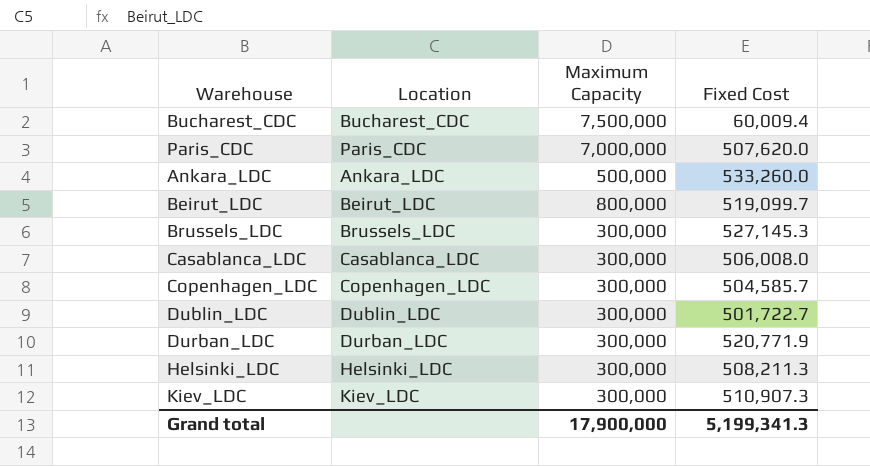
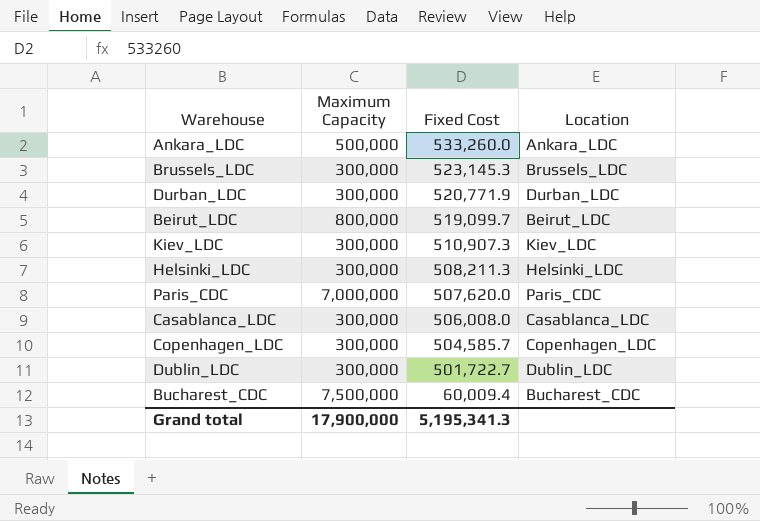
row order: none -> Fixed Cost descending
column Location | position: 2 -> 4
Brussels_LDC | Fixed Cost: 527,145.3 -> 523,145.3
Grand total | Fixed Cost: 5,199,341.3 -> 5,195,341.3

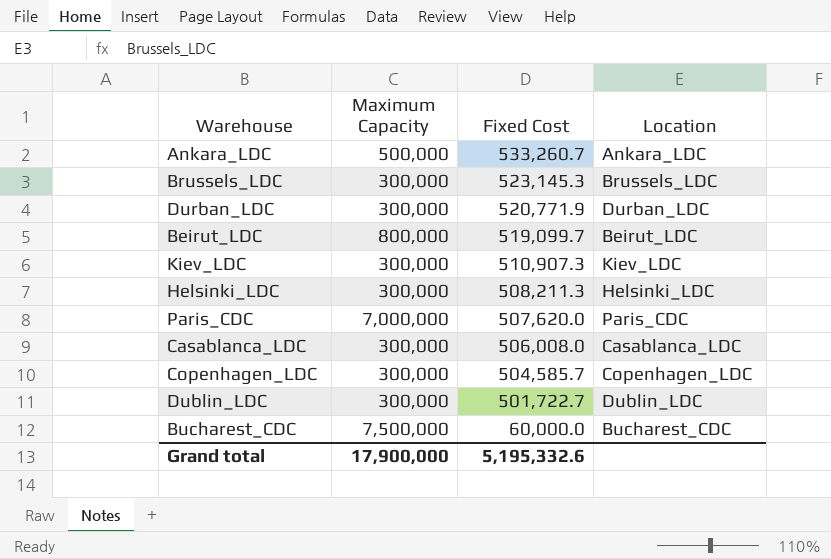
Ankara_LDC | Fixed Cost: 533,260.0 -> 533,260.7
Bucharest_CDC | Fixed Cost: 60,009.4 -> 60,000.0
Grand total | Fixed Cost: 5,195,341.3 -> 5,195,332.6

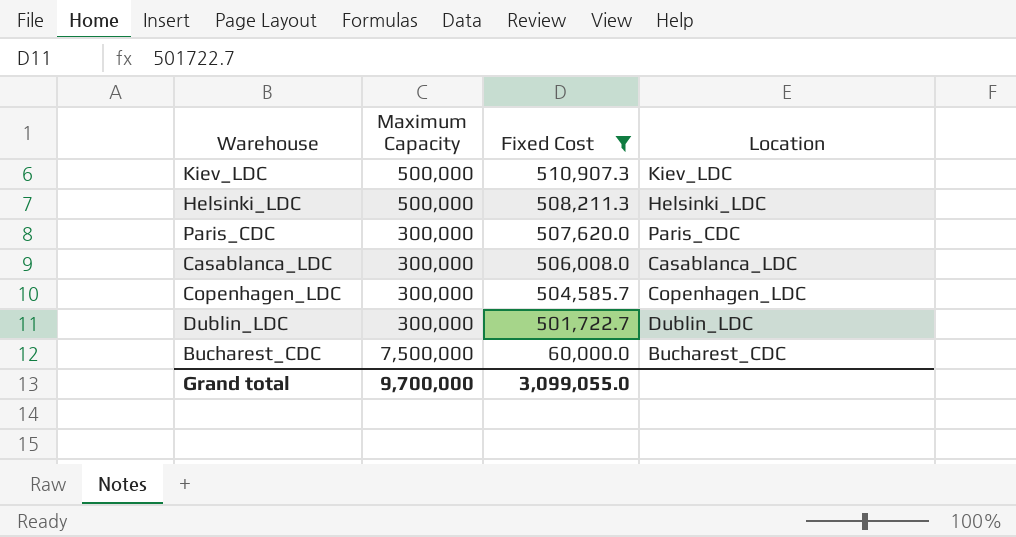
filter: none -> Fixed Cost <= 510,907.3
Kiev_LDC | Maximum Capacity: 300,000 -> 500,000
Helsinki_LDC | Maximum Capacity: 300,000 -> 500,000
Paris_CDC | Maximum Capacity: 7,000,000 -> 300,000
Grand total | Maximum Capacity: 17,900,000 -> 9,700,000
Grand total | Fixed Cost: 5,195,332.6 -> 3,099,055.0

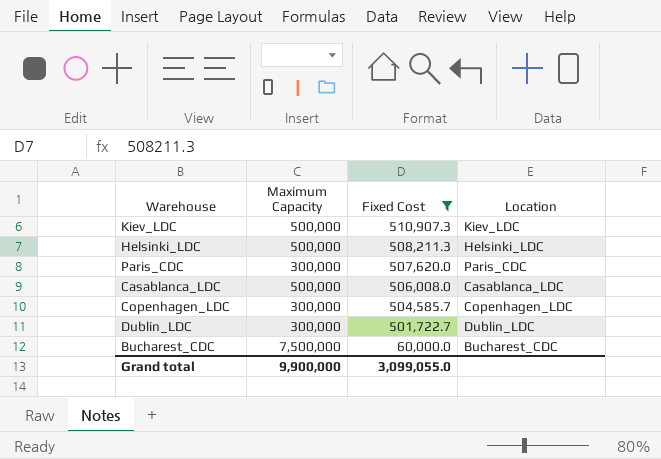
Casablanca_LDC | Maximum Capacity: 300,000 -> 500,000
Grand total | Maximum Capacity: 9,700,000 -> 9,900,000

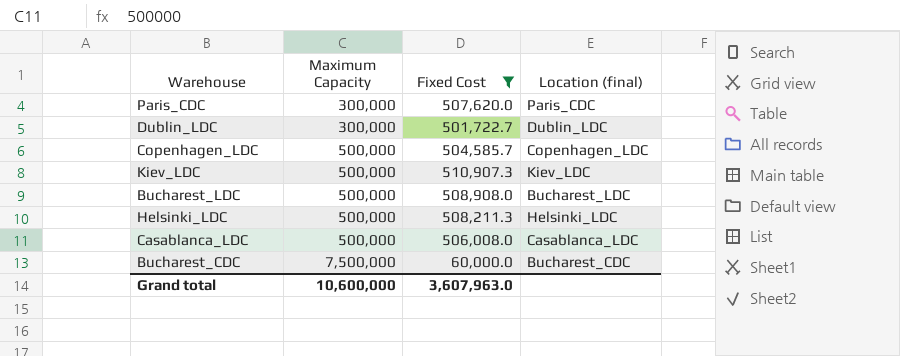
row order: Fixed Cost descending -> Maximum Capacity ascending
column name: Location -> Location (final)
Copenhagen_LDC | Maximum Capacity: 300,000 -> 500,000
row Bucharest_LDC: none -> 500,000 | 508,908.0 | Bucharest_LDC
Grand total | Maximum Capacity: 9,900,000 -> 10,600,000
Grand total | Fixed Cost: 3,099,055.0 -> 3,607,963.0

